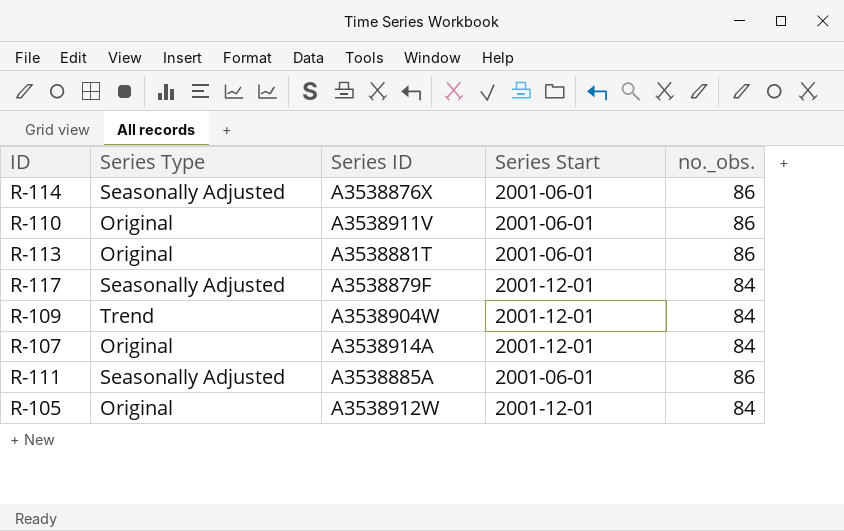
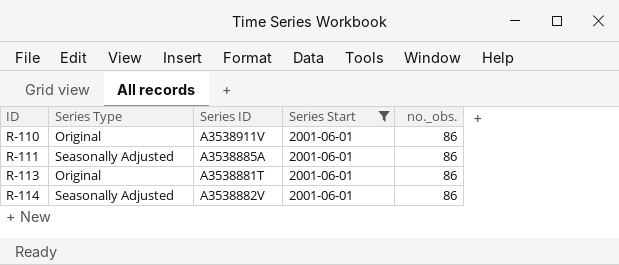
filter: none -> Series Start = 2001-06-01
row order: none -> ID ascending
R-114 | Series ID: A3538876X -> A3538882V

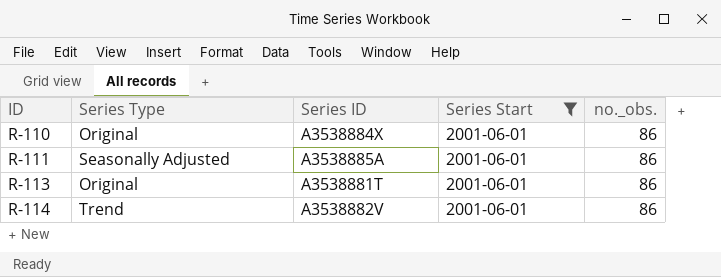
R-110 | Series ID: A3538911V -> A3538884X
R-114 | Series Type: Seasonally Adjusted -> Trend

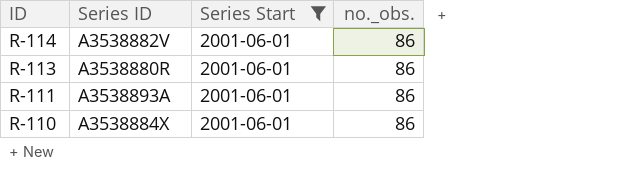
row order: ID ascending -> ID descending
column Series Type | position: 2 -> none
R-113 | Series ID: A3538881T -> A3538880R
R-111 | Series ID: A3538885A -> A3538893A

